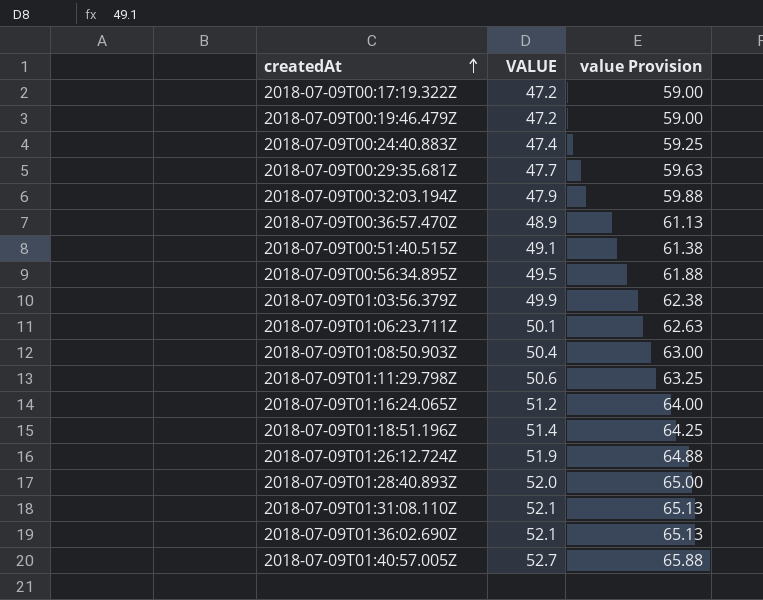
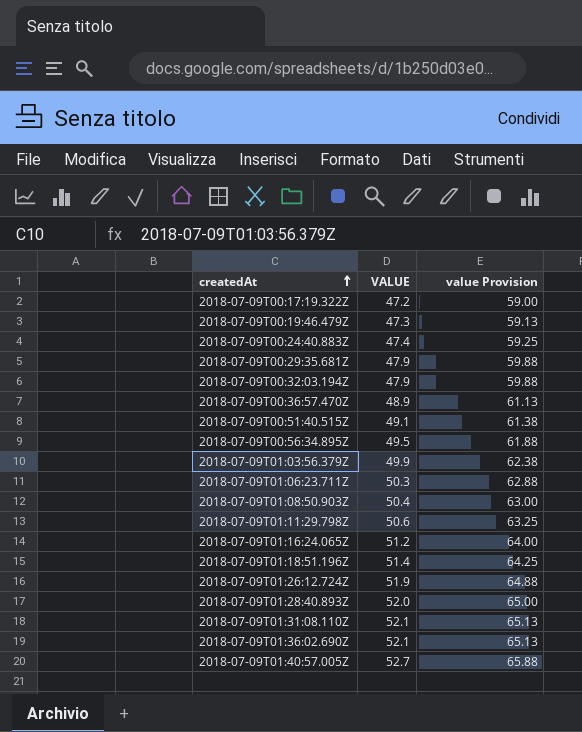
2018-07-09T00:19:46.479Z | VALUE: 47.2 -> 47.3
2018-07-09T00:19:46.479Z | value Provision: 59.00 -> 59.13
2018-07-09T00:29:35.681Z | VALUE: 47.7 -> 47.9
2018-07-09T00:29:35.681Z | value Provision: 59.63 -> 59.88
2018-07-09T01:06:23.711Z | VALUE: 50.1 -> 50.3
2018-07-09T01:06:23.711Z | value Provision: 62.63 -> 62.88

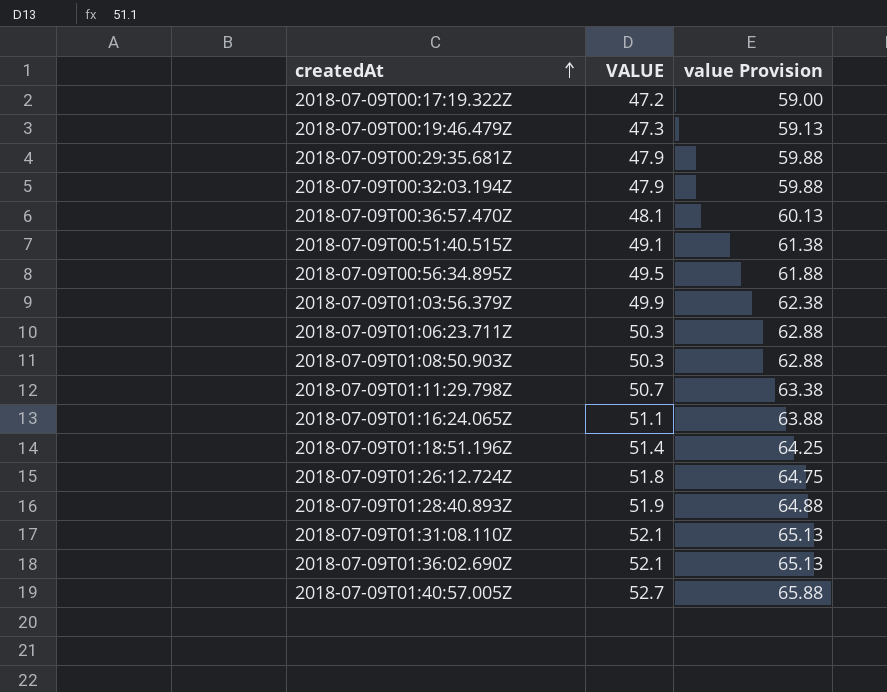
row 2018-07-09T00:24:40.883Z: 47.4 | 59.25 -> none
2018-07-09T00:36:57.470Z | VALUE: 48.9 -> 48.1
2018-07-09T00:36:57.470Z | value Provision: 61.13 -> 60.13
2018-07-09T01:08:50.903Z | VALUE: 50.4 -> 50.3
2018-07-09T01:08:50.903Z | value Provision: 63.00 -> 62.88
2018-07-09T01:11:29.798Z | VALUE: 50.6 -> 50.7
2018-07-09T01:11:29.798Z | value Provision: 63.25 -> 63.38
2018-07-09T01:16:24.065Z | VALUE: 51.2 -> 51.1
2018-07-09T01:16:24.065Z | value Provision: 64.00 -> 63.88
2018-07-09T01:26:12.724Z | VALUE: 51.9 -> 51.8
2018-07-09T01:26:12.724Z | value Provision: 64.88 -> 64.75
2018-07-09T01:28:40.893Z | VALUE: 52.0 -> 51.9
2018-07-09T01:28:40.893Z | value Provision: 65.00 -> 64.88

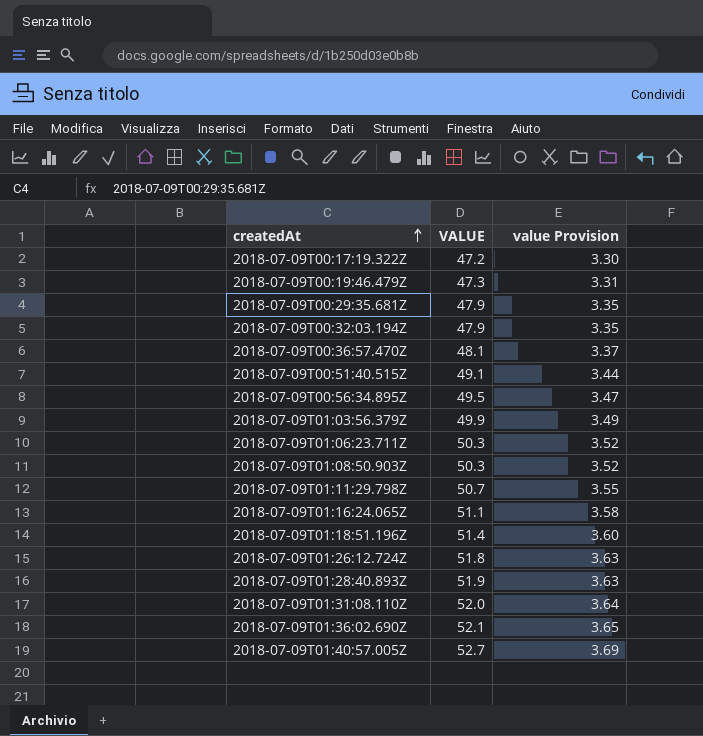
column value Provision | formula: [VALUE] * 1.25 -> [VALUE] * 0.07
2018-07-09T01:31:08.110Z | VALUE: 52.1 -> 52.0

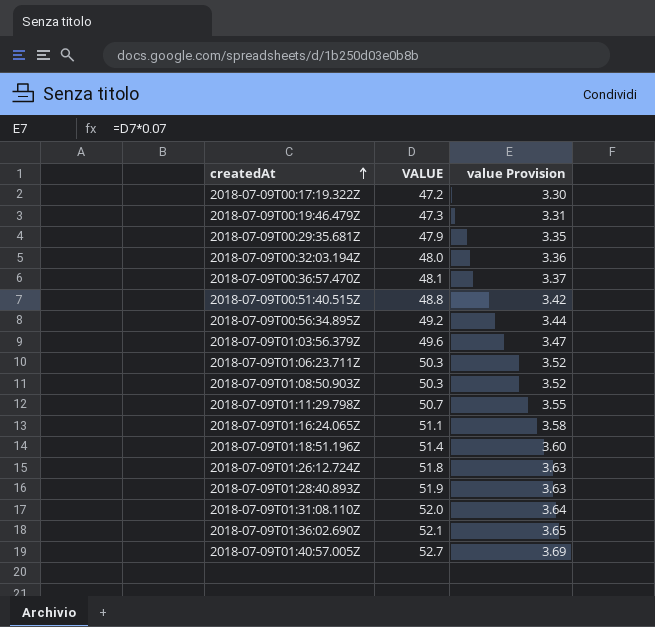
2018-07-09T00:32:03.194Z | VALUE: 47.9 -> 48.0
2018-07-09T00:32:03.194Z | value Provision: 3.35 -> 3.36
2018-07-09T00:51:40.515Z | VALUE: 49.1 -> 48.8
2018-07-09T00:51:40.515Z | value Provision: 3.44 -> 3.42
2018-07-09T00:56:34.895Z | VALUE: 49.5 -> 49.2
2018-07-09T00:56:34.895Z | value Provision: 3.47 -> 3.44
2018-07-09T01:03:56.379Z | VALUE: 49.9 -> 49.6
2018-07-09T01:03:56.379Z | value Provision: 3.49 -> 3.47

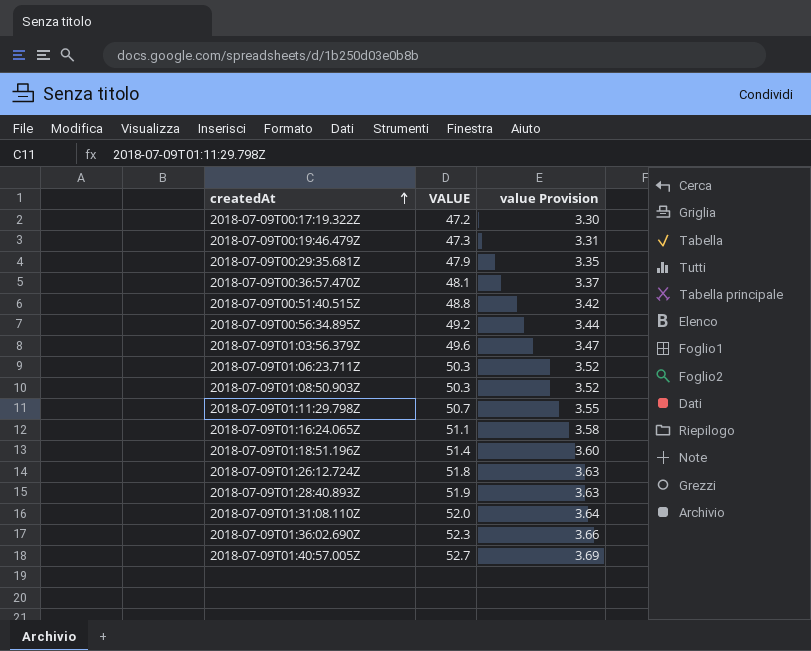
row 2018-07-09T00:32:03.194Z: 48.0 | 3.36 -> none
2018-07-09T01:36:02.690Z | VALUE: 52.1 -> 52.3
2018-07-09T01:36:02.690Z | value Provision: 3.65 -> 3.66

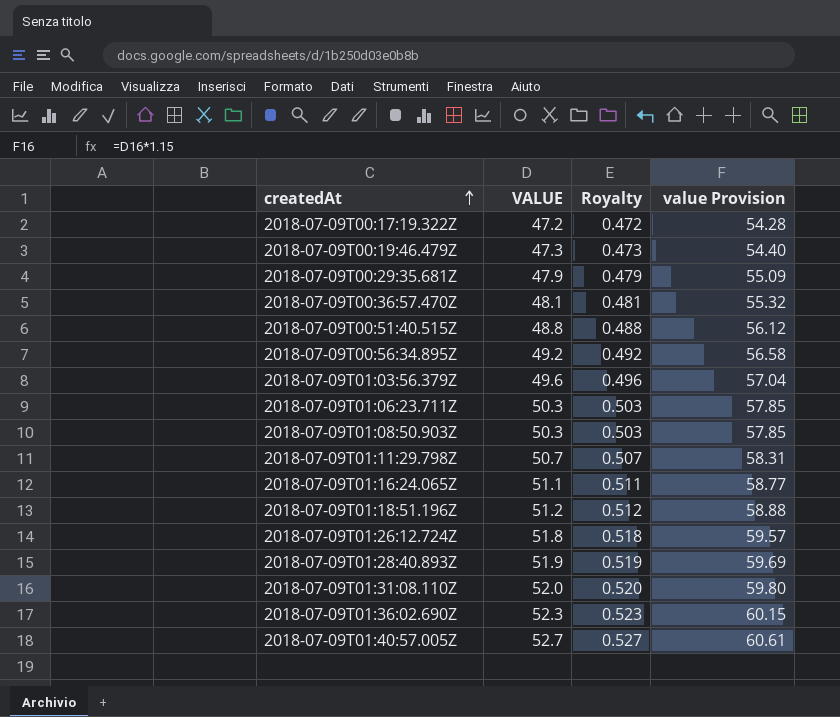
column Royalty | formula: none -> [VALUE] * 0.01
column value Provision | formula: [VALUE] * 0.07 -> [VALUE] * 1.15
2018-07-09T01:18:51.196Z | VALUE: 51.4 -> 51.2

